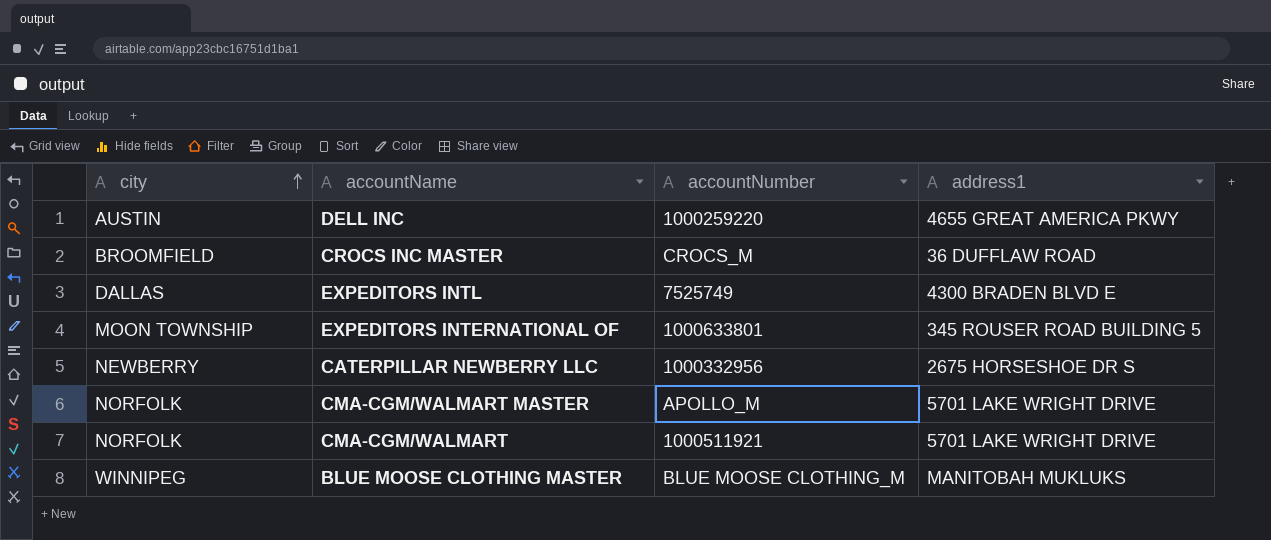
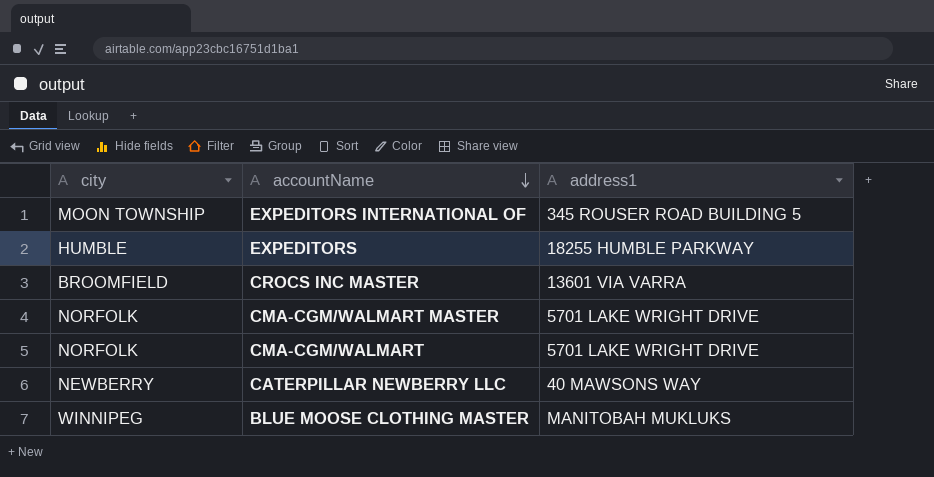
row order: city ascending -> accountName descending
column accountNumber | position: 3 -> none
row DELL INC: AUSTIN | 1000259220 | 4655 GREAT AMERICA PKWY -> none
row EXPEDITORS INTL: DALLAS | 7525749 | 4300 BRADEN BLVD E -> none
row EXPEDITORS: none -> HUMBLE | 18255 HUMBLE PARKWAY
CROCS INC MASTER | address1: 36 DUFFLAW ROAD -> 13601 VIA VARRA
CATERPILLAR NEWBERRY LLC | address1: 2675 HORSESHOE DR S -> 40 MAWSONS WAY

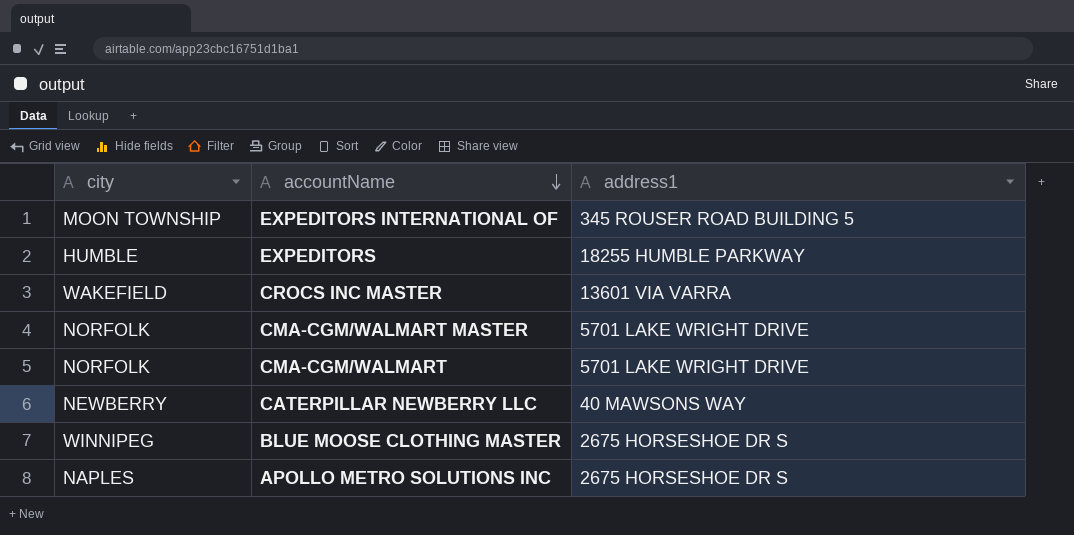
CROCS INC MASTER | city: BROOMFIELD -> WAKEFIELD
BLUE MOOSE CLOTHING MASTER | address1: MANITOBAH MUKLUKS -> 2675 HORSESHOE DR S
row APOLLO METRO SOLUTIONS INC: none -> NAPLES | 2675 HORSESHOE DR S

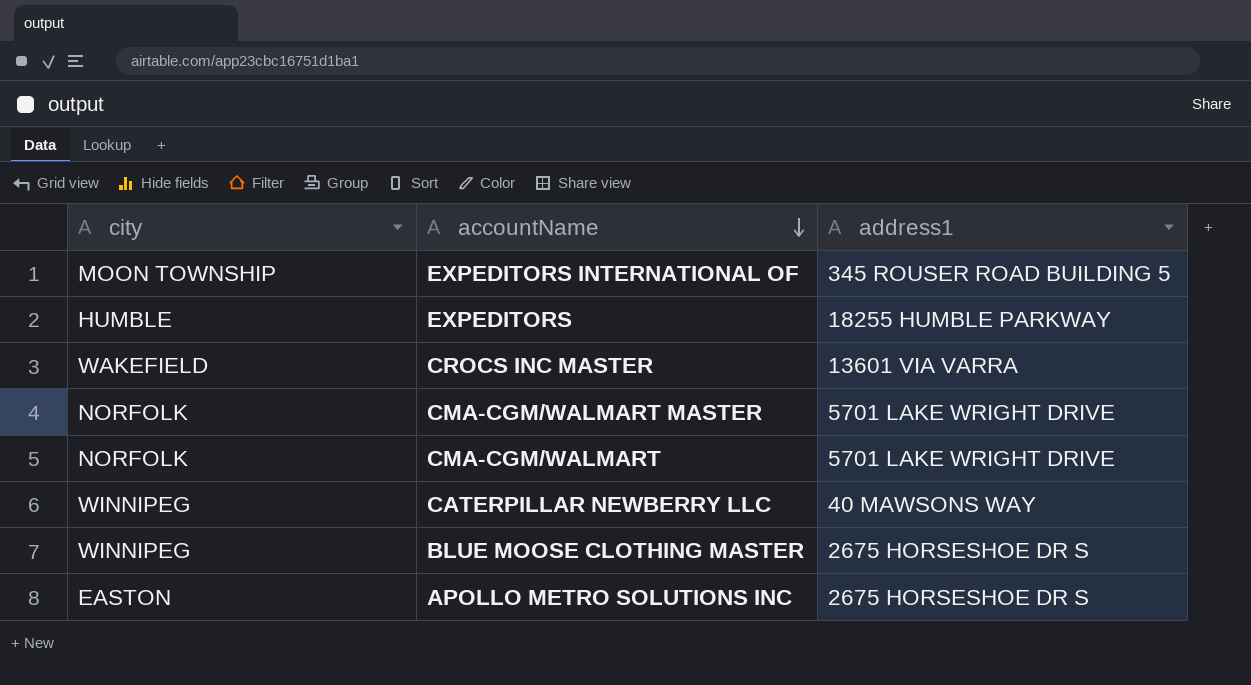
CATERPILLAR NEWBERRY LLC | city: NEWBERRY -> WINNIPEG
APOLLO METRO SOLUTIONS INC | city: NAPLES -> EASTON

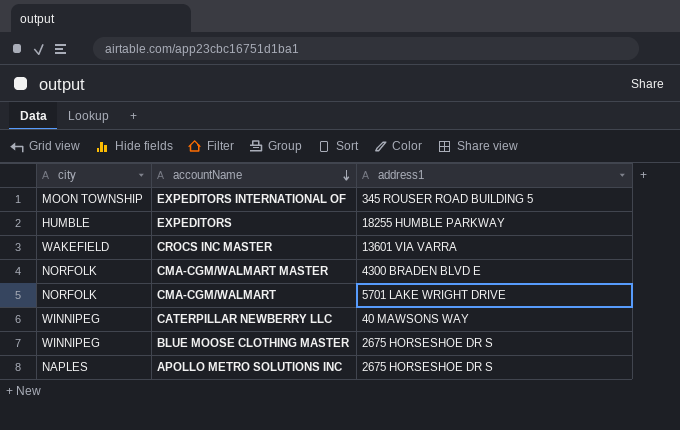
CMA-CGM/WALMART MASTER | address1: 5701 LAKE WRIGHT DRIVE -> 4300 BRADEN BLVD E
APOLLO METRO SOLUTIONS INC | city: EASTON -> NAPLES

